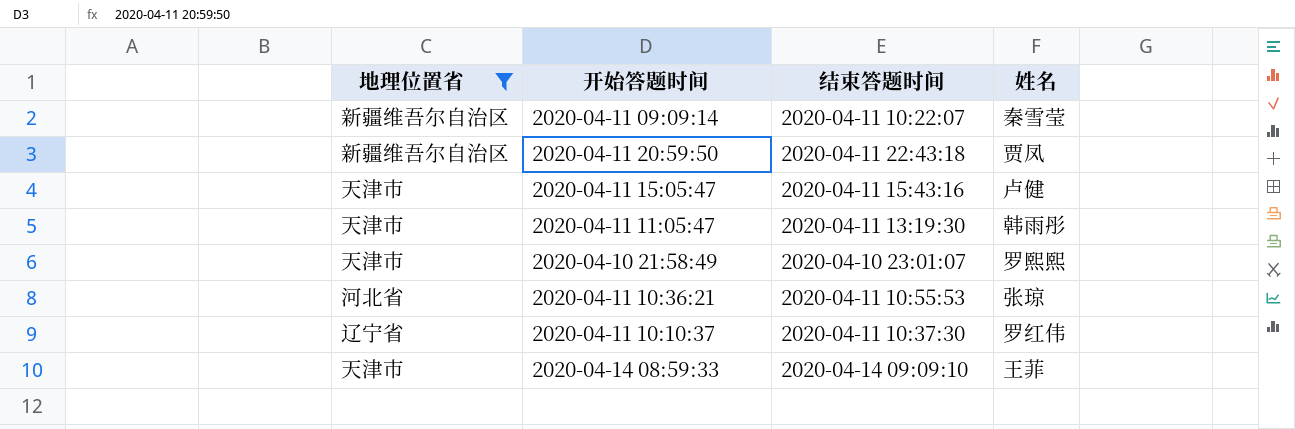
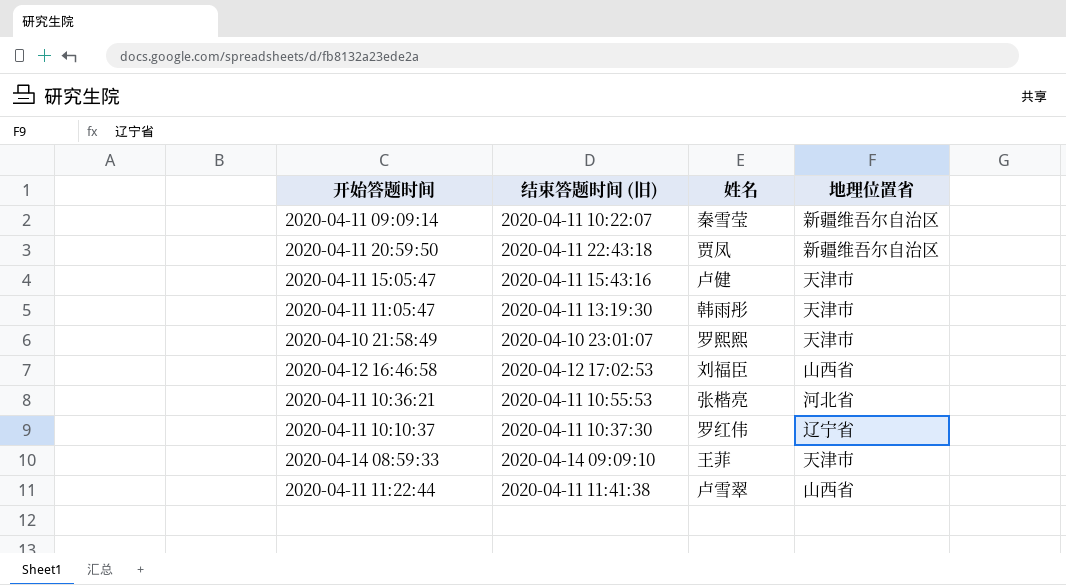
filter: 地理位置省 != 山西省 -> none
column name: 结束答题时间 -> 结束答题时间 (旧)
column 地理位置省 | position: 1 -> 4
2020-04-11 10:36:21 | 姓名: 张琼 -> 张楷亮

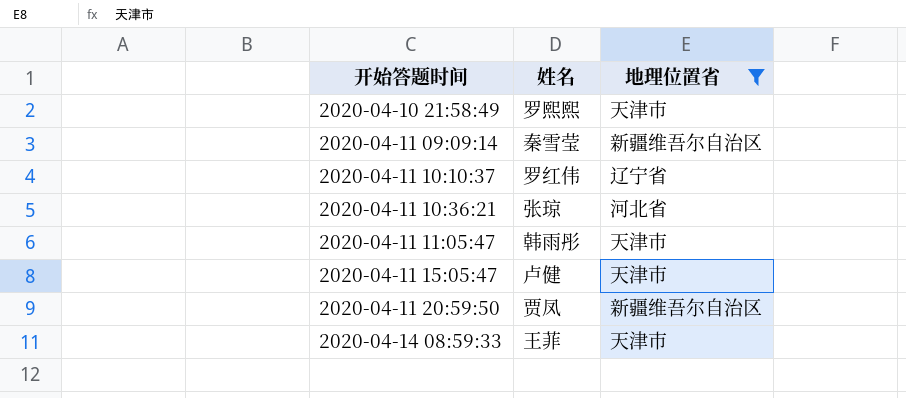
filter: none -> 地理位置省 != 山西省
row order: none -> 开始答题时间 ascending
column 结束答题时间 (旧) | position: 2 -> none
2020-04-11 10:36:21 | 姓名: 张楷亮 -> 张琼

